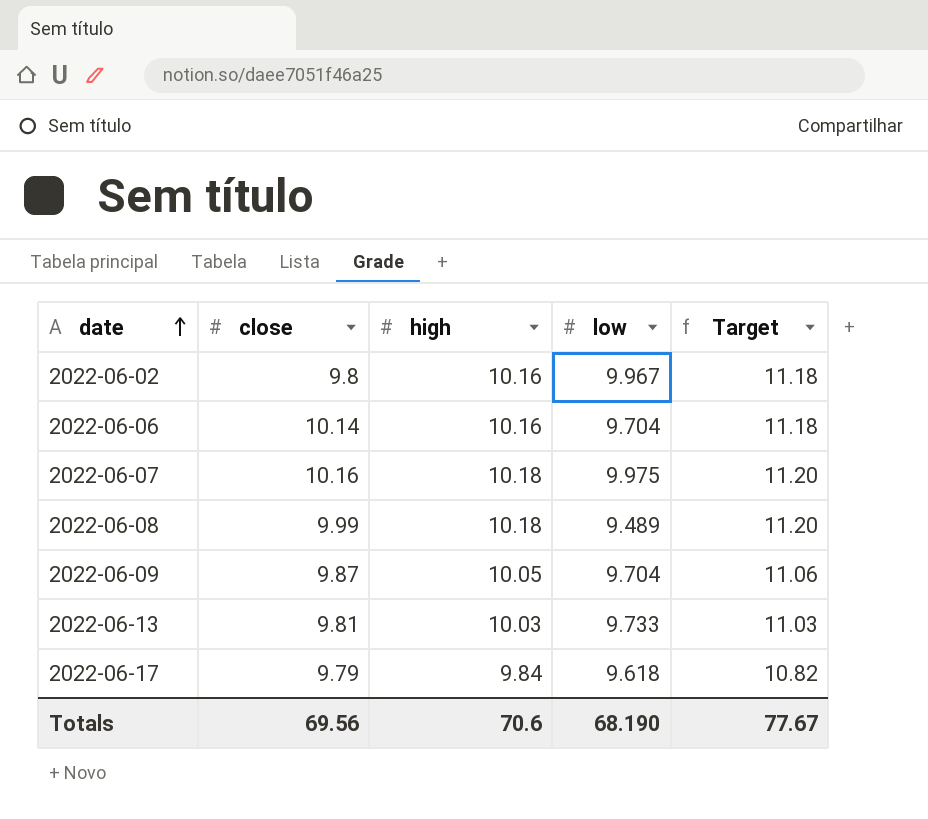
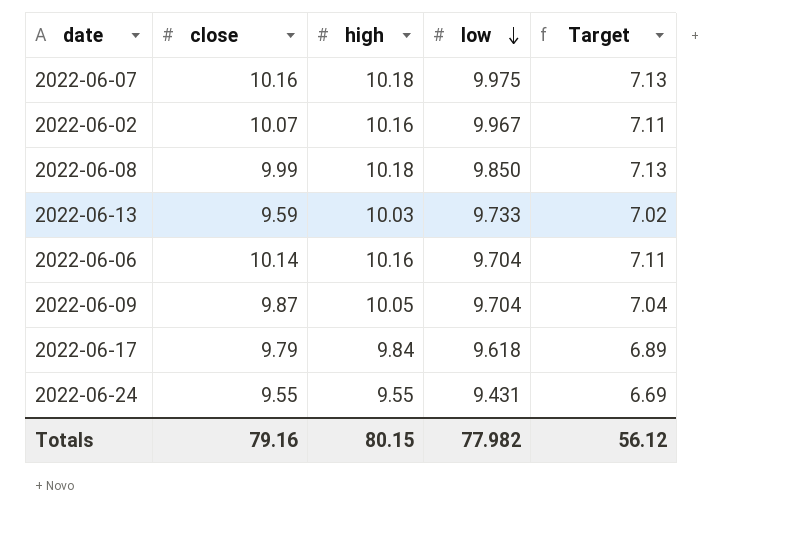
row order: date ascending -> low descending
column Target | formula: [high] * 1.1 -> [high] * 0.7
2022-06-02 | close: 9.8 -> 10.07
2022-06-08 | low: 9.489 -> 9.850
2022-06-13 | close: 9.81 -> 9.59
row 2022-06-24: none -> 9.55 | 9.55 | 9.431 | 6.69
Totals | close: 69.56 -> 79.16
Totals | high: 70.6 -> 80.15
Totals | low: 68.190 -> 77.982
Totals | Target: 77.67 -> 56.12

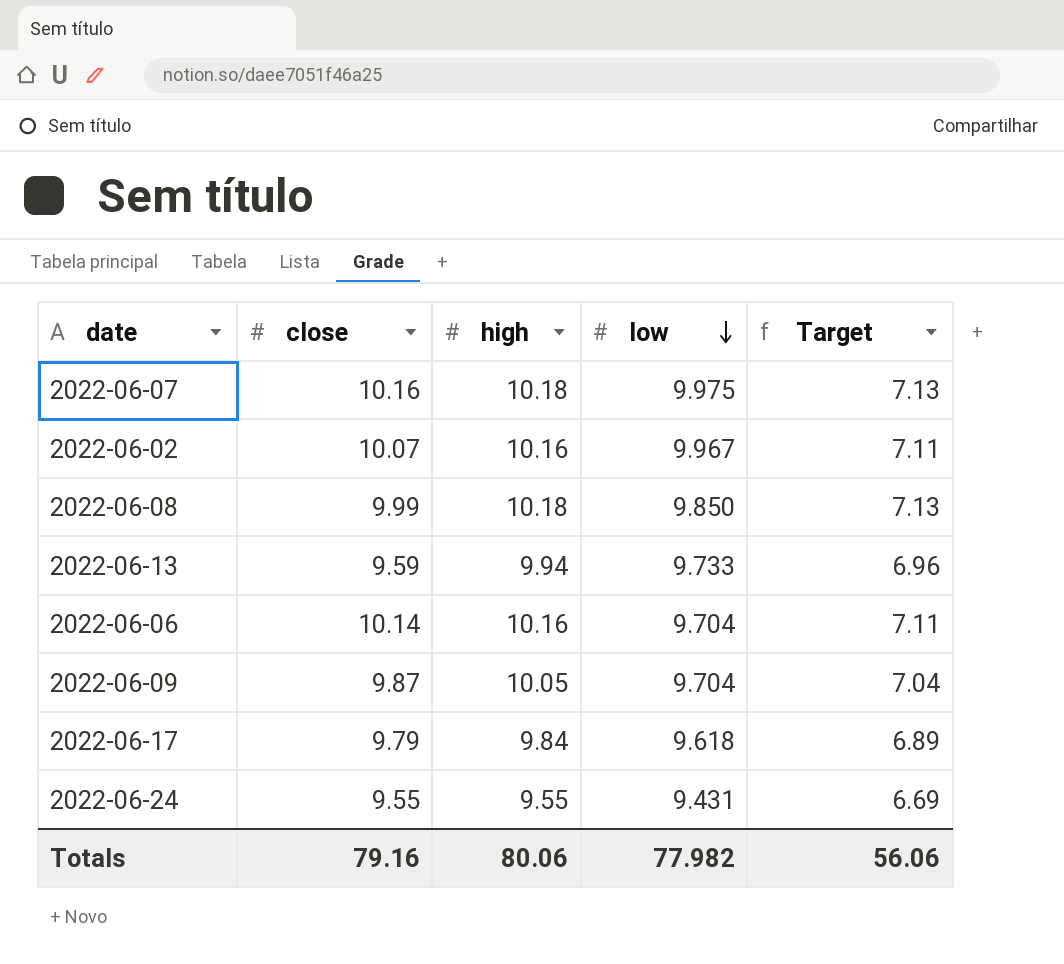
2022-06-13 | high: 10.03 -> 9.94
2022-06-13 | Target: 7.02 -> 6.96
Totals | high: 80.15 -> 80.06
Totals | Target: 56.12 -> 56.06

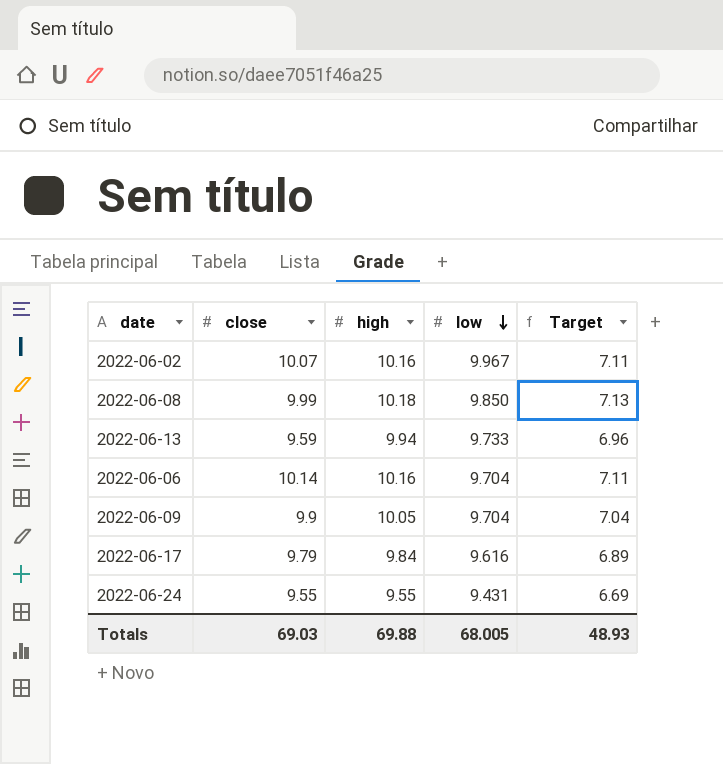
row 2022-06-07: 10.16 | 10.18 | 9.975 | 7.13 -> none
2022-06-09 | close: 9.87 -> 9.9
2022-06-17 | low: 9.618 -> 9.616
Totals | close: 79.16 -> 69.03
Totals | high: 80.06 -> 69.88
Totals | low: 77.982 -> 68.005
Totals | Target: 56.06 -> 48.93

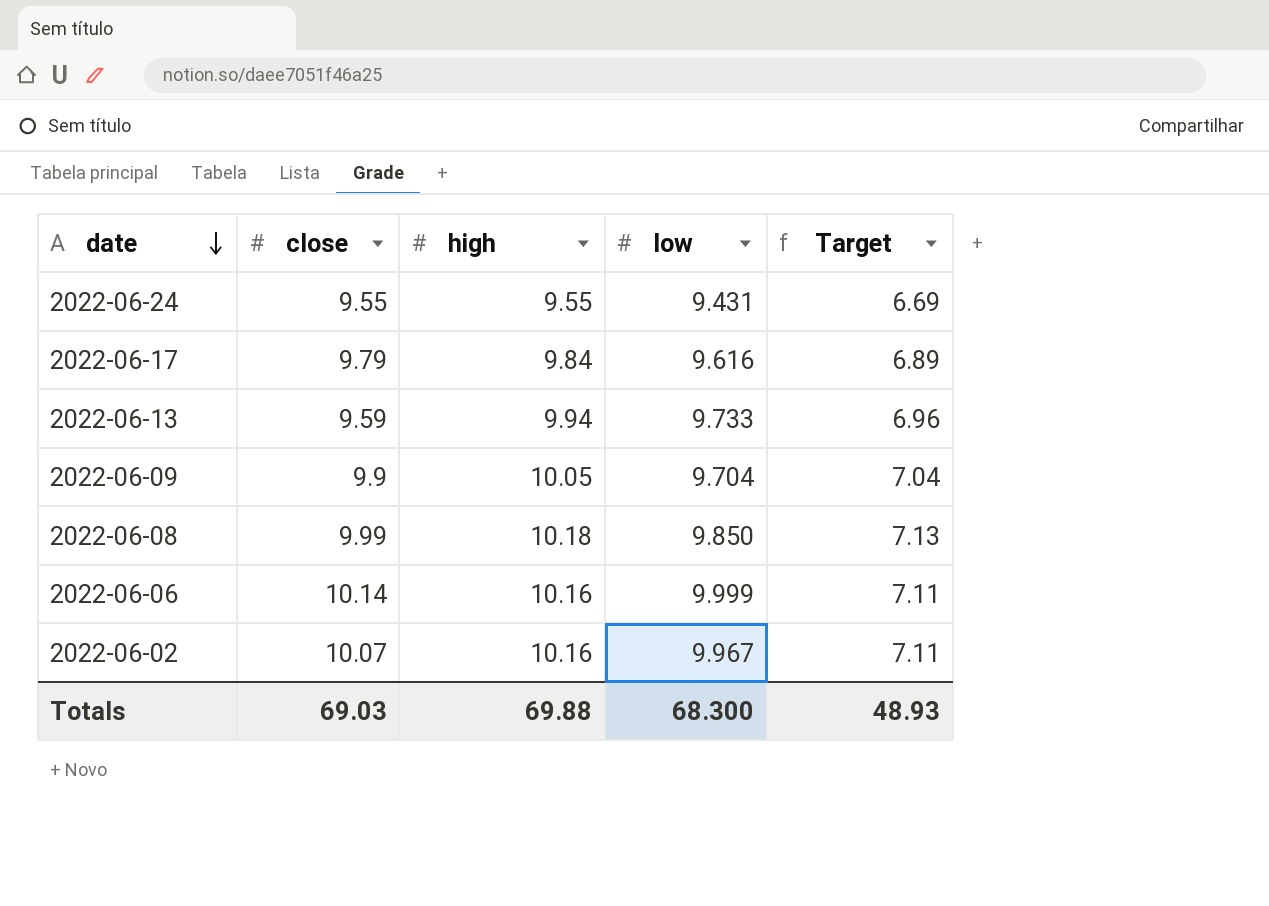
row order: low descending -> date descending
2022-06-06 | low: 9.704 -> 9.999
Totals | low: 68.005 -> 68.300

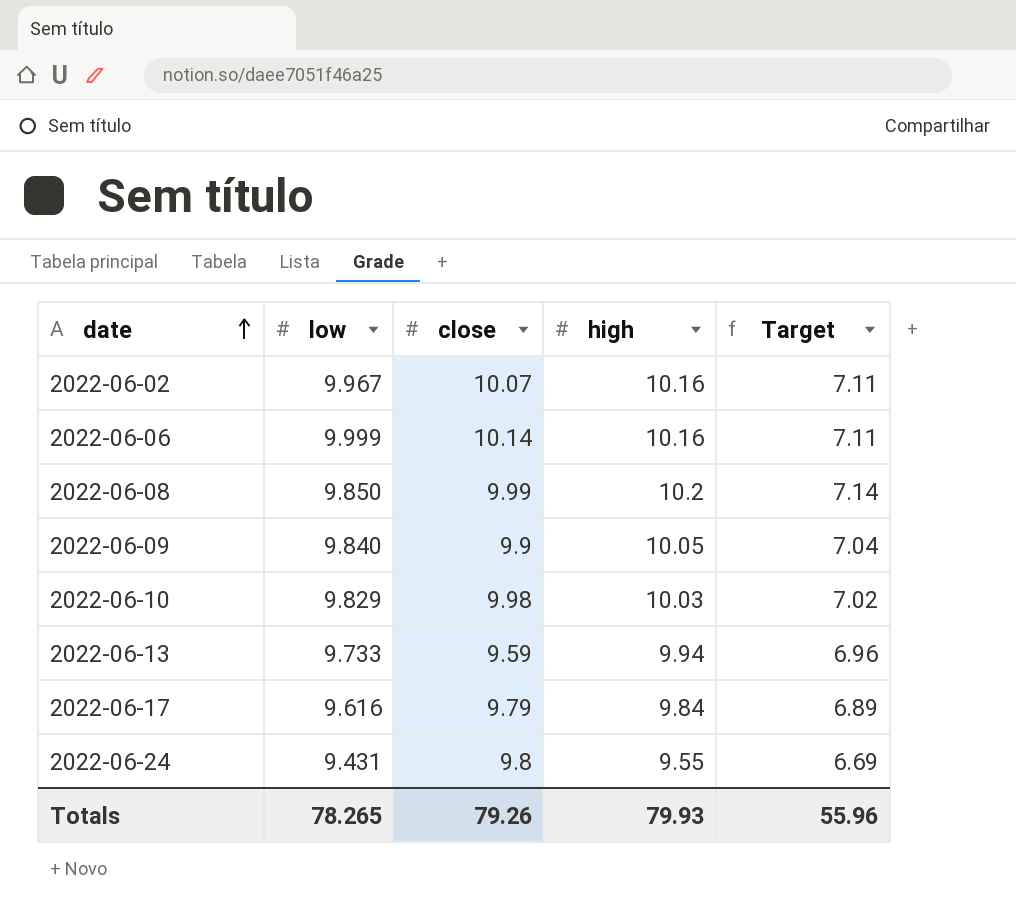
row order: date descending -> date ascending
column low | position: 4 -> 2
2022-06-08 | high: 10.18 -> 10.2
2022-06-08 | Target: 7.13 -> 7.14
2022-06-09 | low: 9.704 -> 9.840
row 2022-06-10: none -> 9.829 | 9.98 | 10.03 | 7.02
2022-06-24 | close: 9.55 -> 9.8
Totals | low: 68.300 -> 78.265
Totals | close: 69.03 -> 79.26
Totals | high: 69.88 -> 79.93
Totals | Target: 48.93 -> 55.96

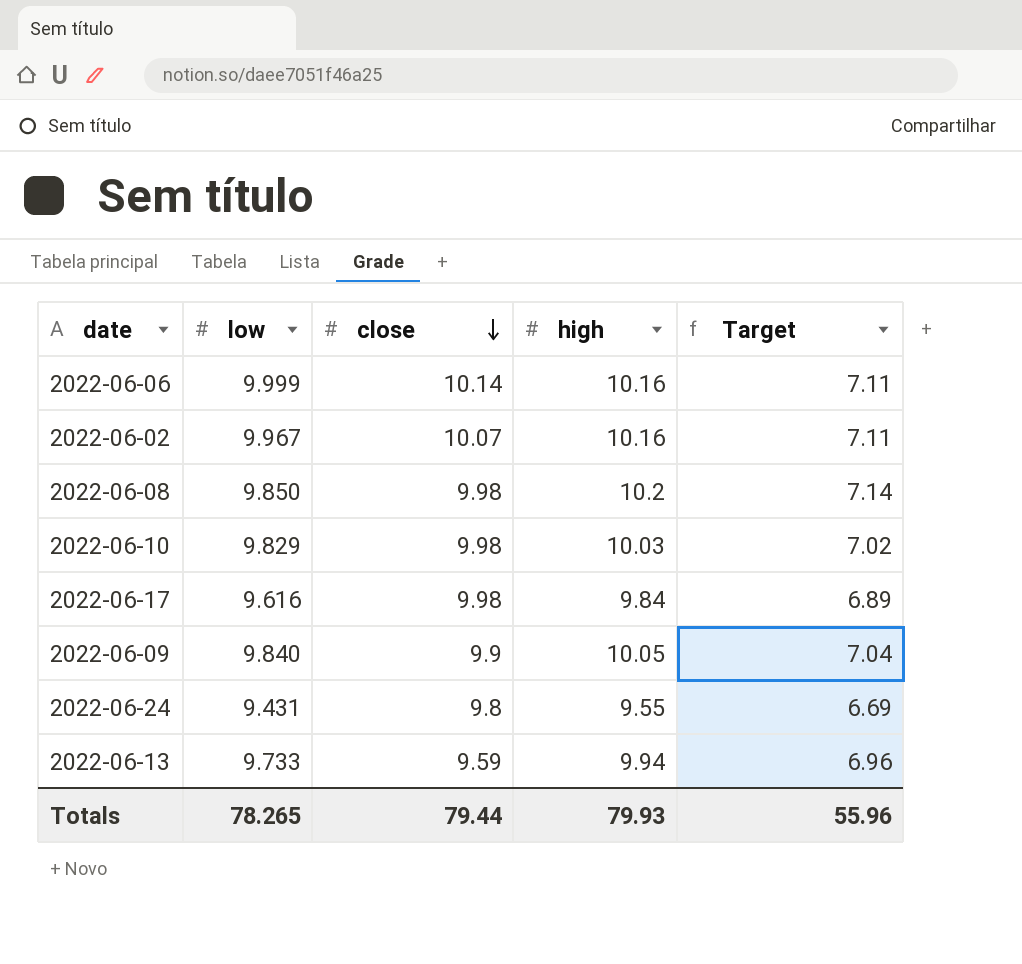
row order: date ascending -> close descending
2022-06-08 | close: 9.99 -> 9.98
2022-06-17 | close: 9.79 -> 9.98
Totals | close: 79.26 -> 79.44

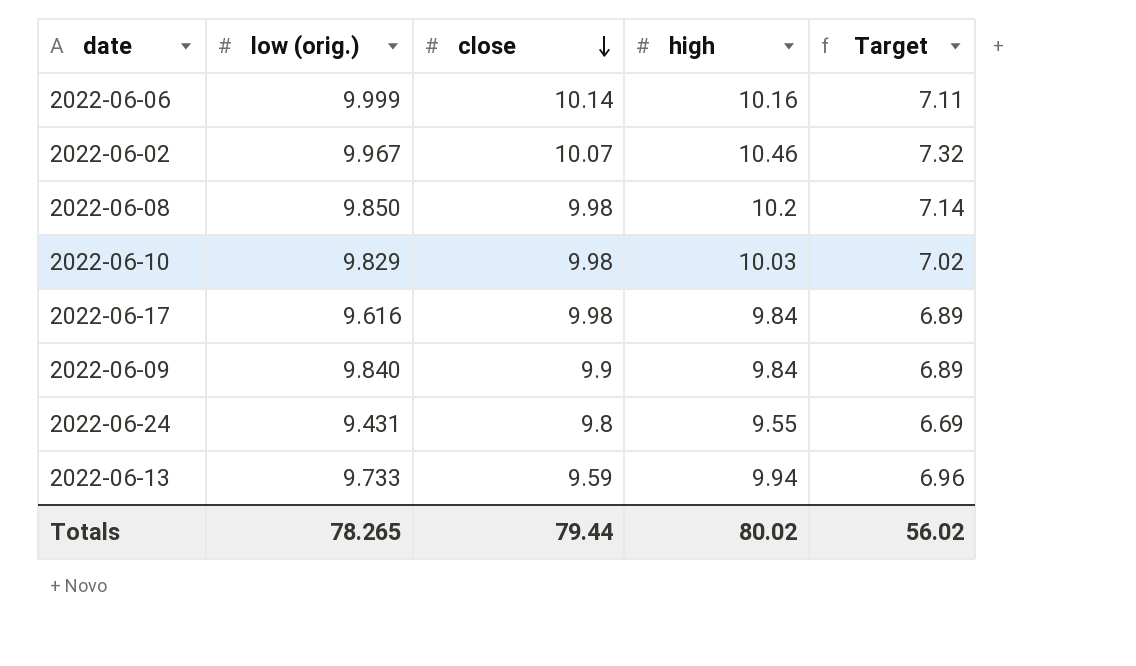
column name: low -> low (orig.)
2022-06-02 | high: 10.16 -> 10.46
2022-06-02 | Target: 7.11 -> 7.32
2022-06-09 | high: 10.05 -> 9.84
2022-06-09 | Target: 7.04 -> 6.89
Totals | high: 79.93 -> 80.02
Totals | Target: 55.96 -> 56.02

